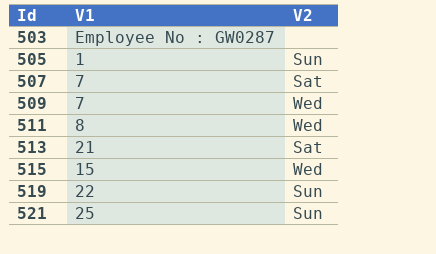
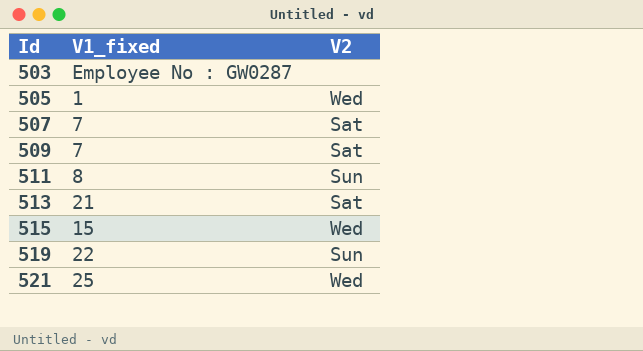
column name: V1 -> V1_fixed
505 | V2: Sun -> Wed
509 | V2: Wed -> Sat
511 | V2: Wed -> Sun
521 | V2: Sun -> Wed

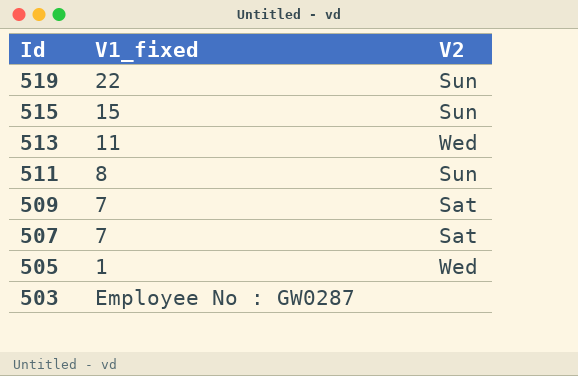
row order: Id ascending -> Id descending
row 521: 25 | Wed -> none
515 | V2: Wed -> Sun
513 | V1_fixed: 21 -> 11
513 | V2: Sat -> Wed

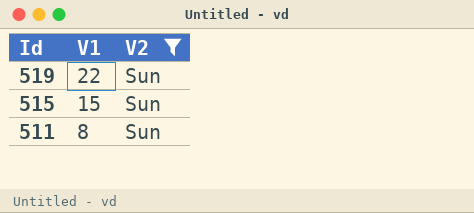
filter: none -> V2 = Sun
column name: V1_fixed -> V1

